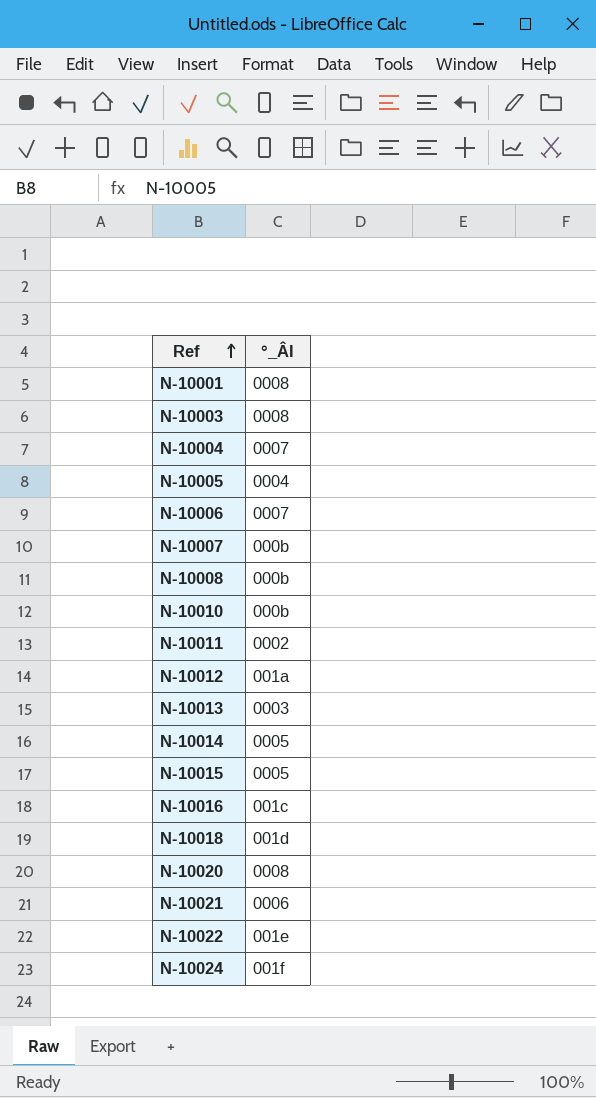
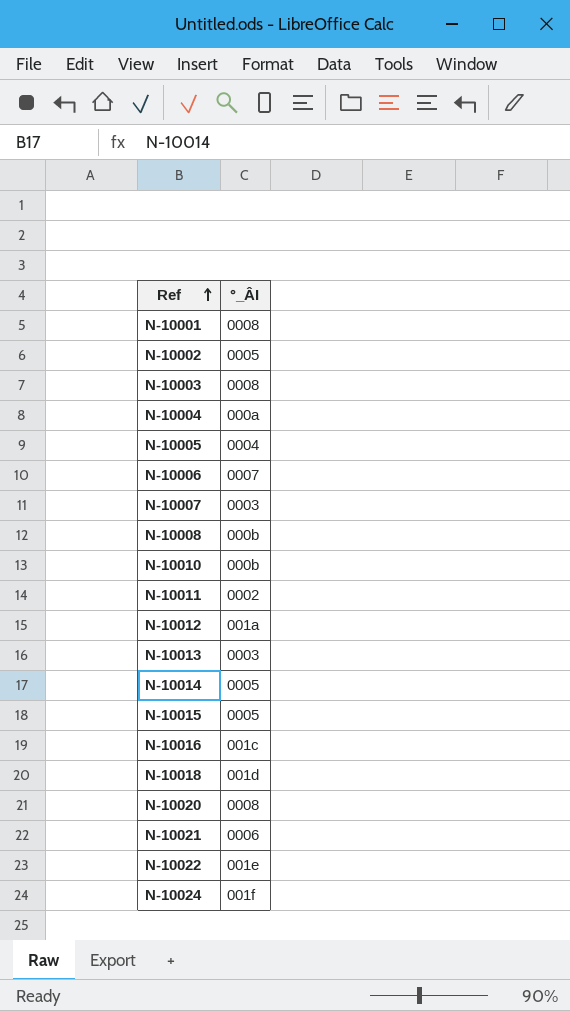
row N-10002: none -> 0005
N-10004 | °_ÂI: 0007 -> 000a
N-10007 | °_ÂI: 000b -> 0003

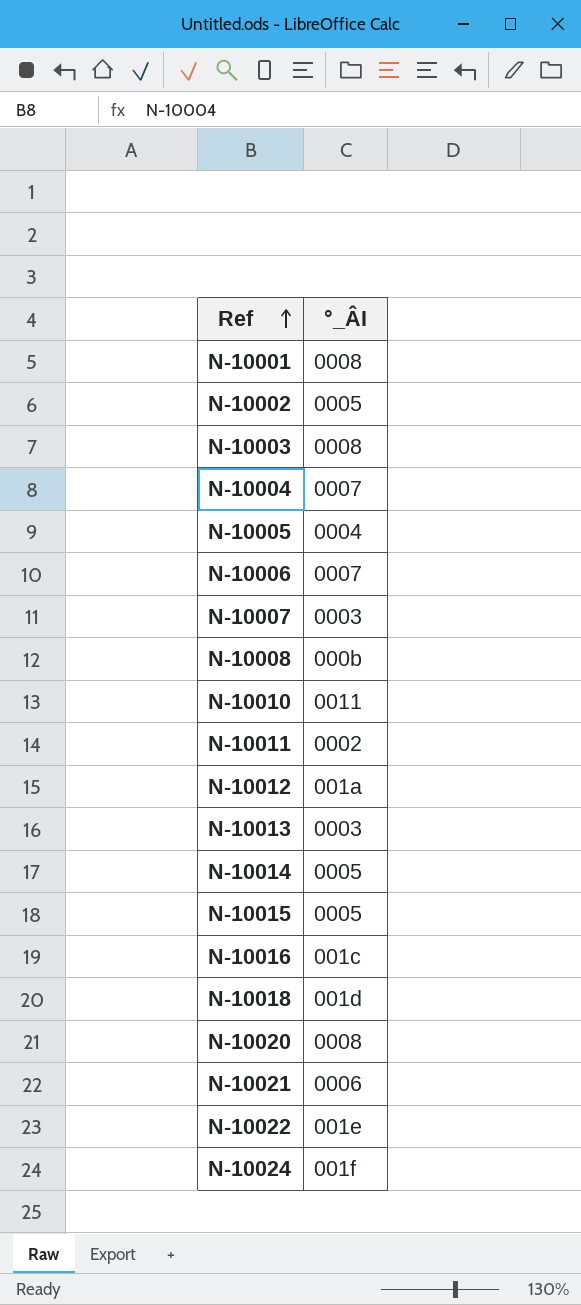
N-10004 | °_ÂI: 000a -> 0007
N-10010 | °_ÂI: 000b -> 0011

